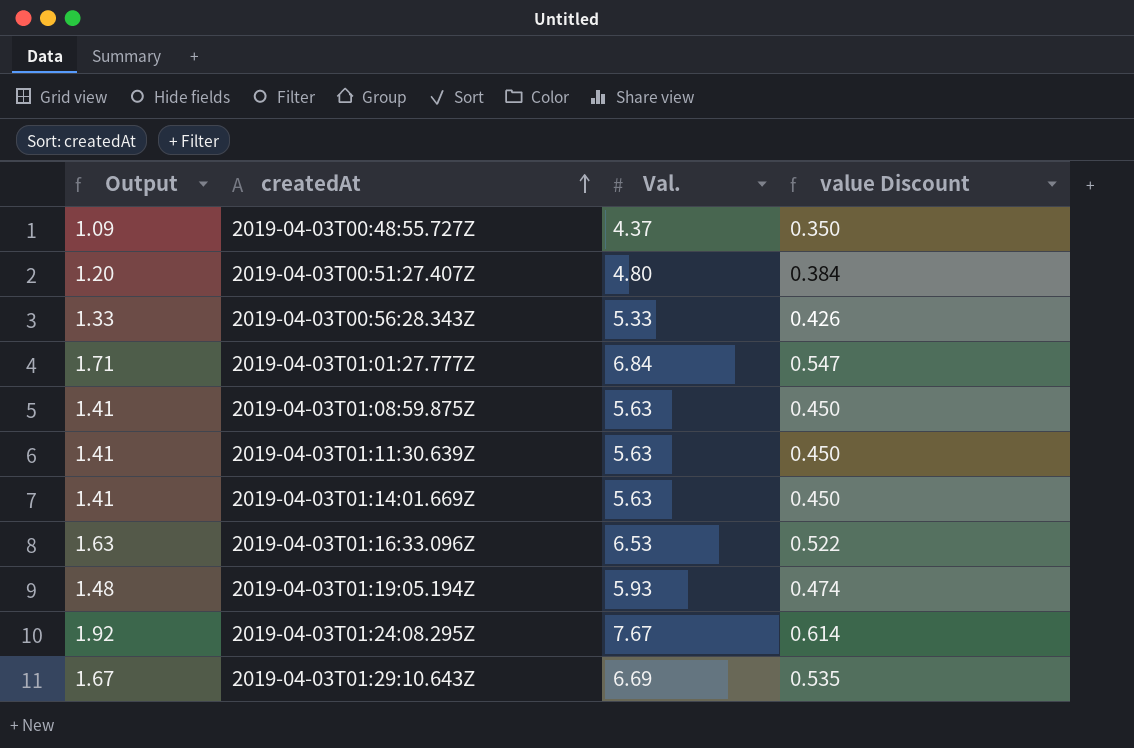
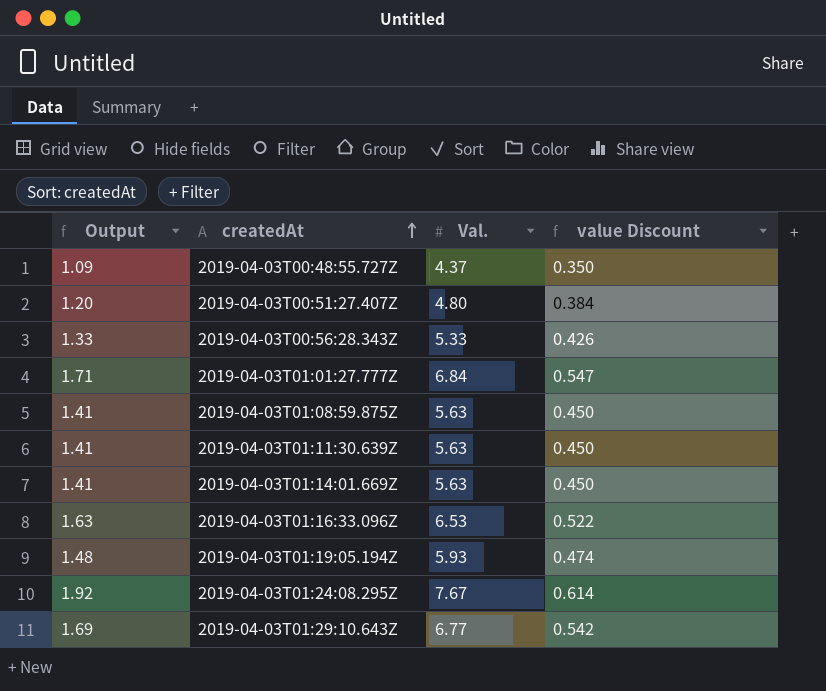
2019-04-03T01:29:10.643Z | Output: 1.67 -> 1.69
2019-04-03T01:29:10.643Z | Val.: 6.69 -> 6.77
2019-04-03T01:29:10.643Z | value Discount: 0.535 -> 0.542

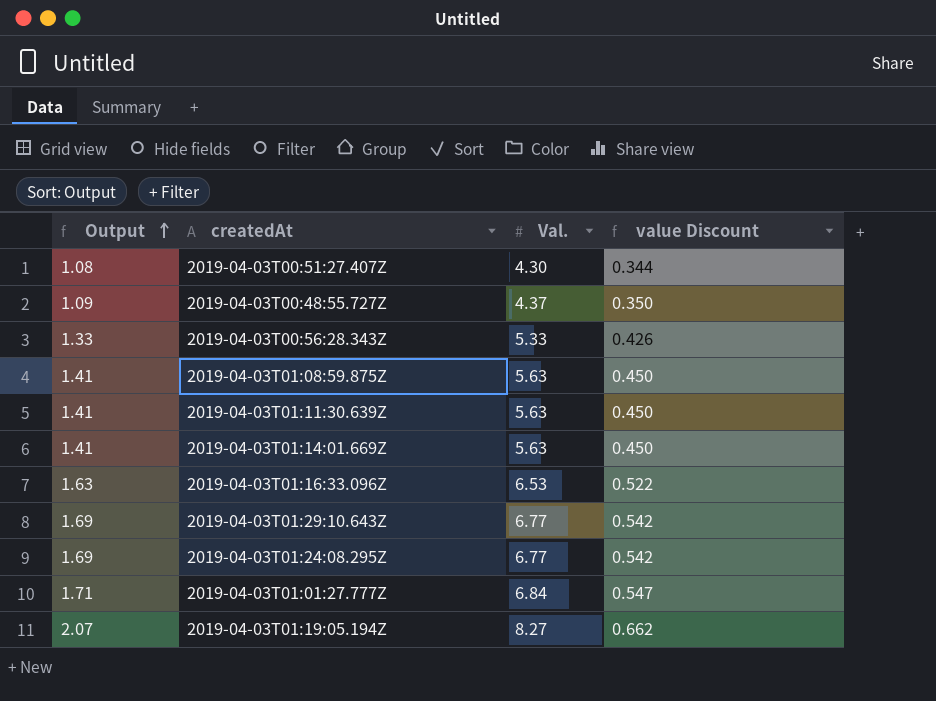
row order: createdAt ascending -> Output ascending
2019-04-03T00:51:27.407Z | Output: 1.20 -> 1.08
2019-04-03T00:51:27.407Z | Val.: 4.80 -> 4.30
2019-04-03T00:51:27.407Z | value Discount: 0.384 -> 0.344
2019-04-03T01:24:08.295Z | Output: 1.92 -> 1.69
2019-04-03T01:24:08.295Z | Val.: 7.67 -> 6.77
2019-04-03T01:24:08.295Z | value Discount: 0.614 -> 0.542
2019-04-03T01:19:05.194Z | Output: 1.48 -> 2.07
2019-04-03T01:19:05.194Z | Val.: 5.93 -> 8.27
2019-04-03T01:19:05.194Z | value Discount: 0.474 -> 0.662

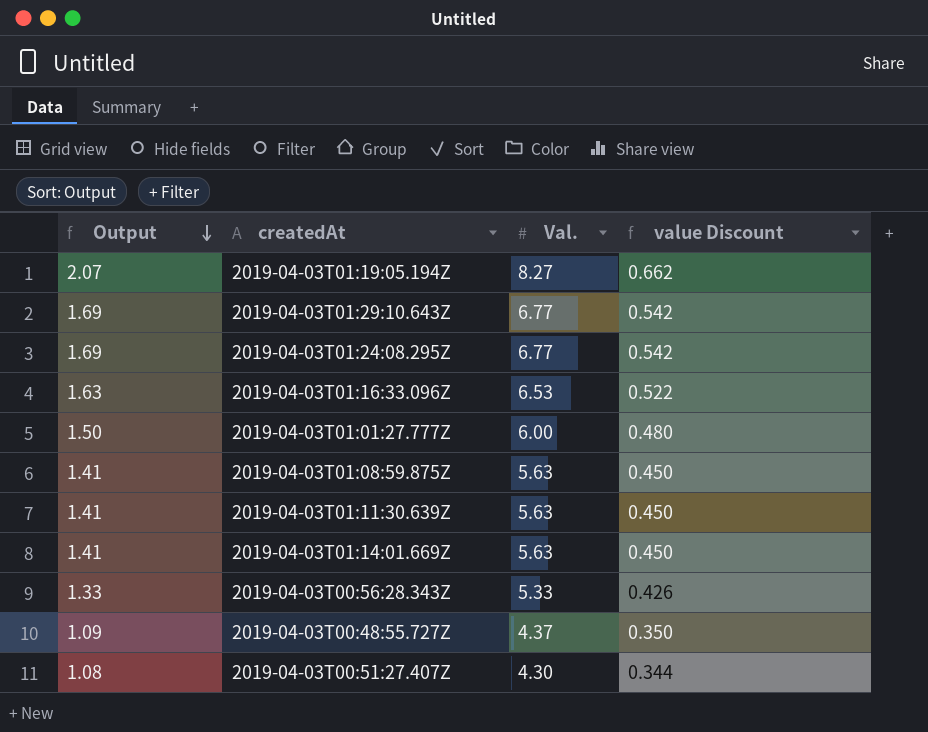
row order: Output ascending -> Output descending
2019-04-03T01:01:27.777Z | Output: 1.71 -> 1.50
2019-04-03T01:01:27.777Z | Val.: 6.84 -> 6.00
2019-04-03T01:01:27.777Z | value Discount: 0.547 -> 0.480

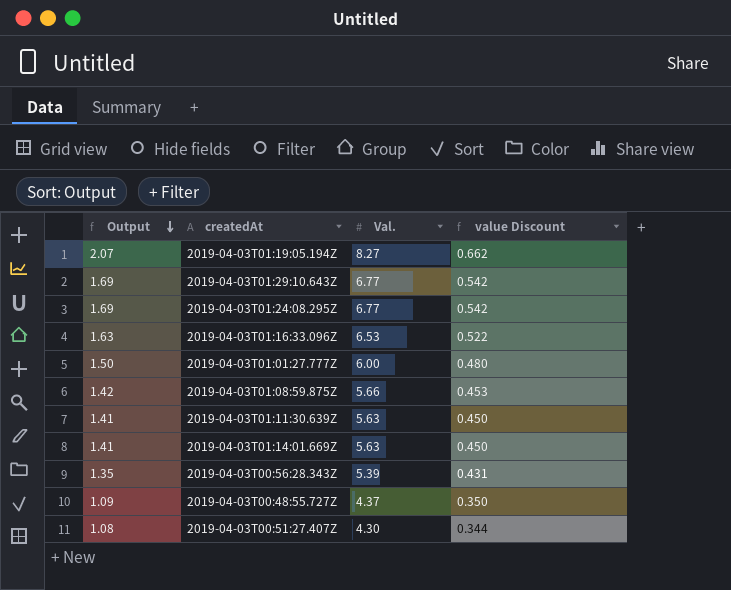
2019-04-03T01:08:59.875Z | Output: 1.41 -> 1.42
2019-04-03T01:08:59.875Z | Val.: 5.63 -> 5.66
2019-04-03T01:08:59.875Z | value Discount: 0.450 -> 0.453
2019-04-03T00:56:28.343Z | Output: 1.33 -> 1.35
2019-04-03T00:56:28.343Z | Val.: 5.33 -> 5.39
2019-04-03T00:56:28.343Z | value Discount: 0.426 -> 0.431

